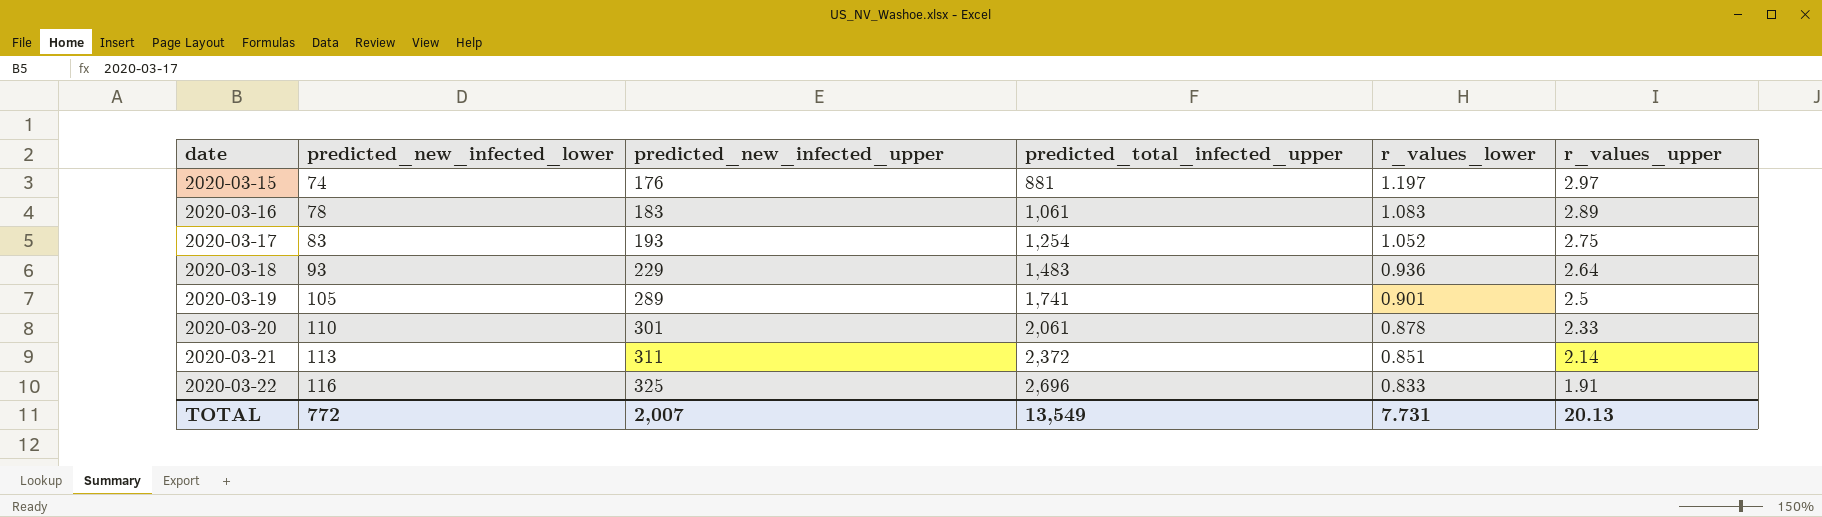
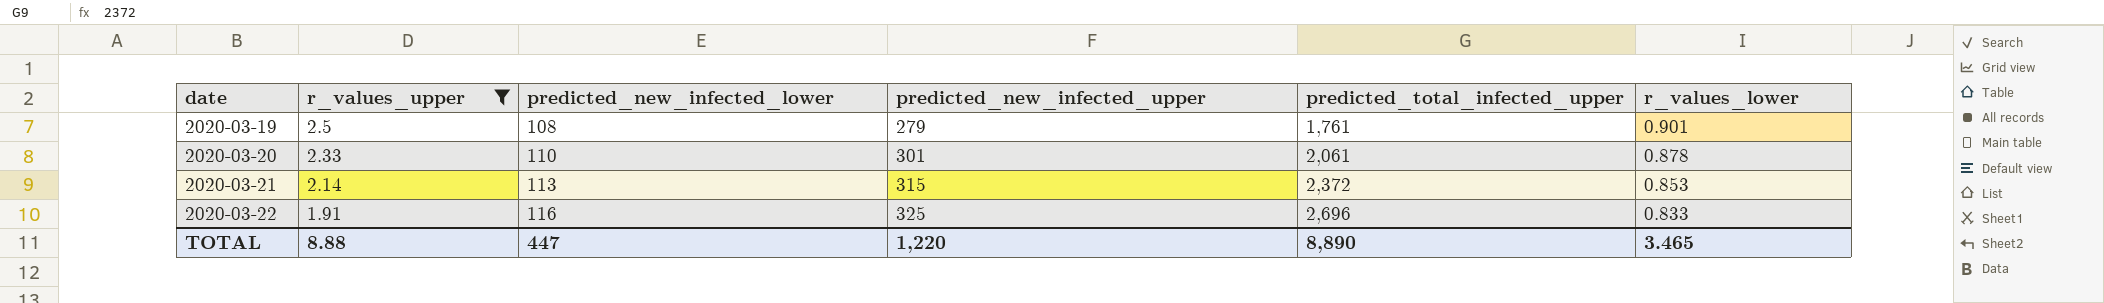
filter: none -> r_values_upper <= 2.5
column r_values_upper | position: 6 -> 2
2020-03-19 | predicted_new_infected_lower: 105 -> 108
2020-03-19 | predicted_new_infected_upper: 289 -> 279
2020-03-19 | predicted_total_infected_upper: 1,741 -> 1,761
2020-03-21 | predicted_new_infected_upper: 311 -> 315
2020-03-21 | r_values_lower: 0.851 -> 0.853
TOTAL | r_values_upper: 20.13 -> 8.88
TOTAL | predicted_new_infected_lower: 772 -> 447
TOTAL | predicted_new_infected_upper: 2,007 -> 1,220
TOTAL | predicted_total_infected_upper: 13,549 -> 8,890
TOTAL | r_values_lower: 7.731 -> 3.465

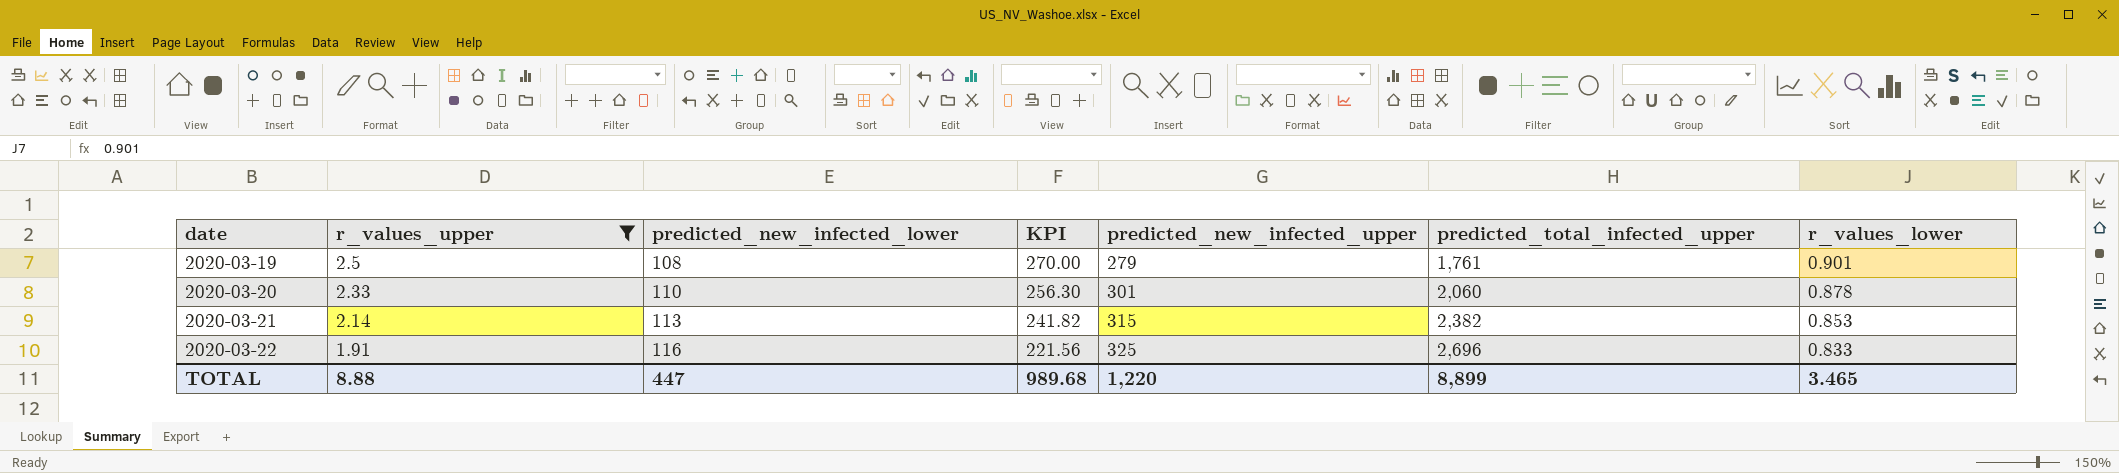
column KPI | formula: none -> [r_values_upper] * [predicted_new_infected_lower]
2020-03-20 | predicted_total_infected_upper: 2,061 -> 2,060
2020-03-21 | predicted_total_infected_upper: 2,372 -> 2,382
TOTAL | predicted_total_infected_upper: 8,890 -> 8,899

